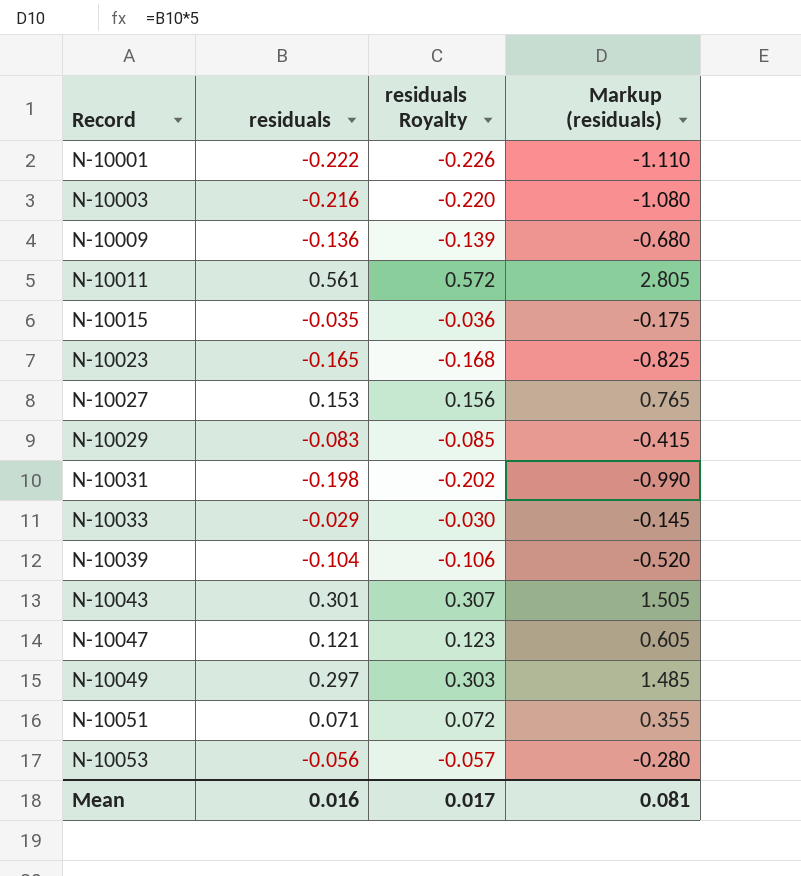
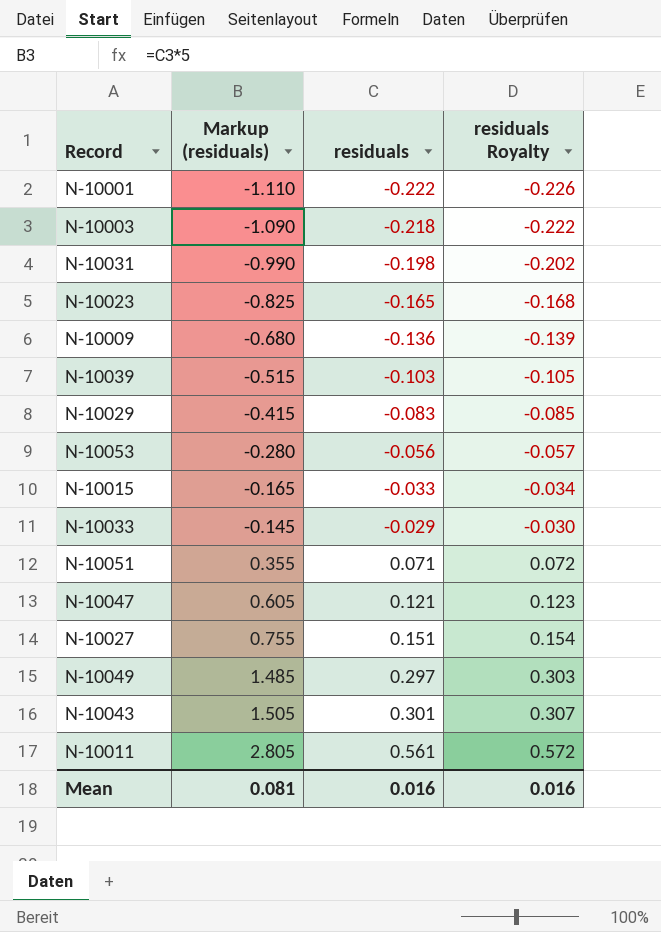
row order: Record ascending -> Markup (residuals) ascending
column Markup (residuals) | position: 4 -> 2
N-10003 | Markup (residuals): -1.080 -> -1.090
N-10003 | residuals: -0.216 -> -0.218
N-10003 | residuals Royalty: -0.220 -> -0.222
N-10039 | Markup (residuals): -0.520 -> -0.515
N-10039 | residuals: -0.104 -> -0.103
N-10039 | residuals Royalty: -0.106 -> -0.105
N-10015 | Markup (residuals): -0.175 -> -0.165
N-10015 | residuals: -0.035 -> -0.033
N-10015 | residuals Royalty: -0.036 -> -0.034
N-10027 | Markup (residuals): 0.765 -> 0.755
N-10027 | residuals: 0.153 -> 0.151
N-10027 | residuals Royalty: 0.156 -> 0.154
Mean | residuals Royalty: 0.017 -> 0.016

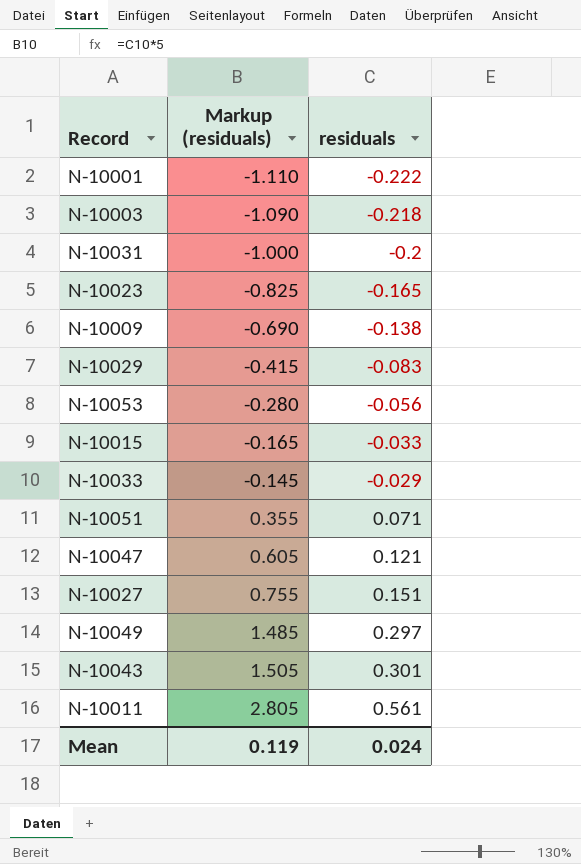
column residuals Royalty | formula: [residuals] * 1.02 -> none
row N-10039: -0.515 | -0.103 | -0.105 -> none
N-10031 | Markup (residuals): -0.990 -> -1.000
N-10031 | residuals: -0.198 -> -0.2
N-10009 | Markup (residuals): -0.680 -> -0.690
N-10009 | residuals: -0.136 -> -0.138
Mean | Markup (residuals): 0.081 -> 0.119
Mean | residuals: 0.016 -> 0.024

